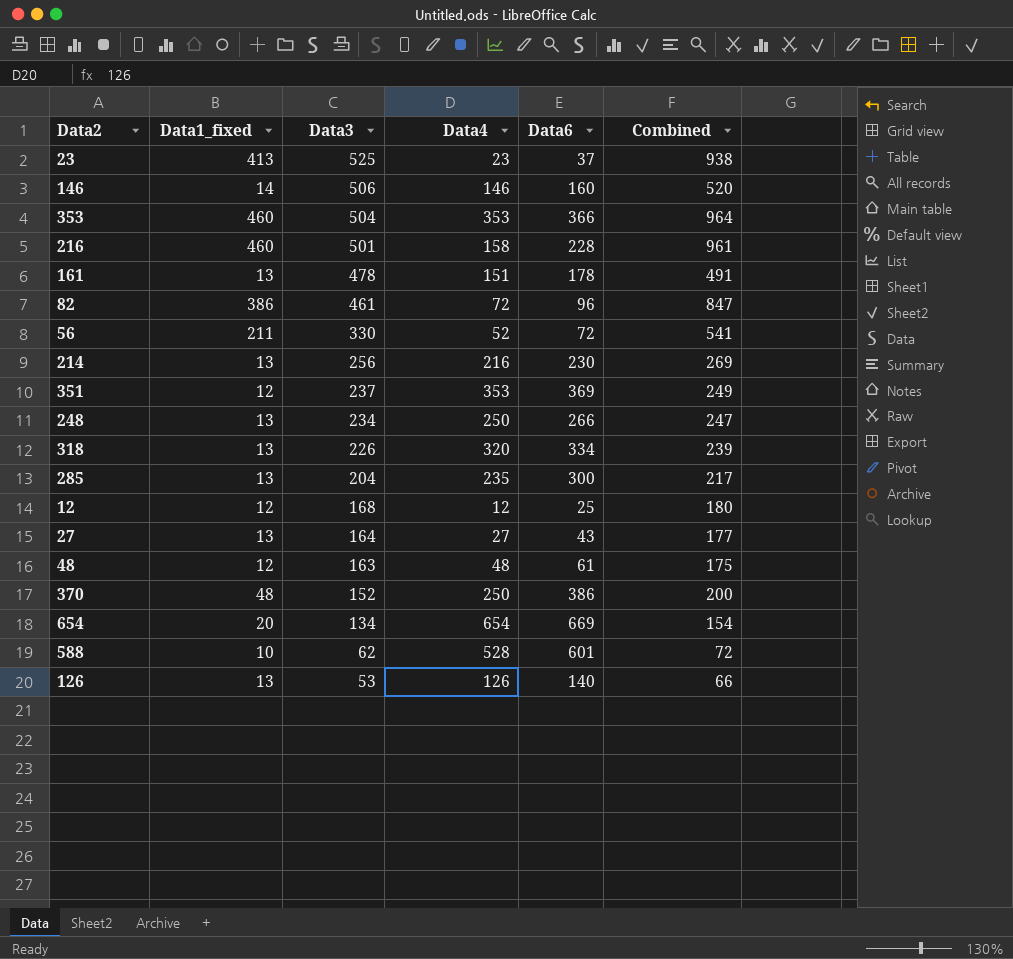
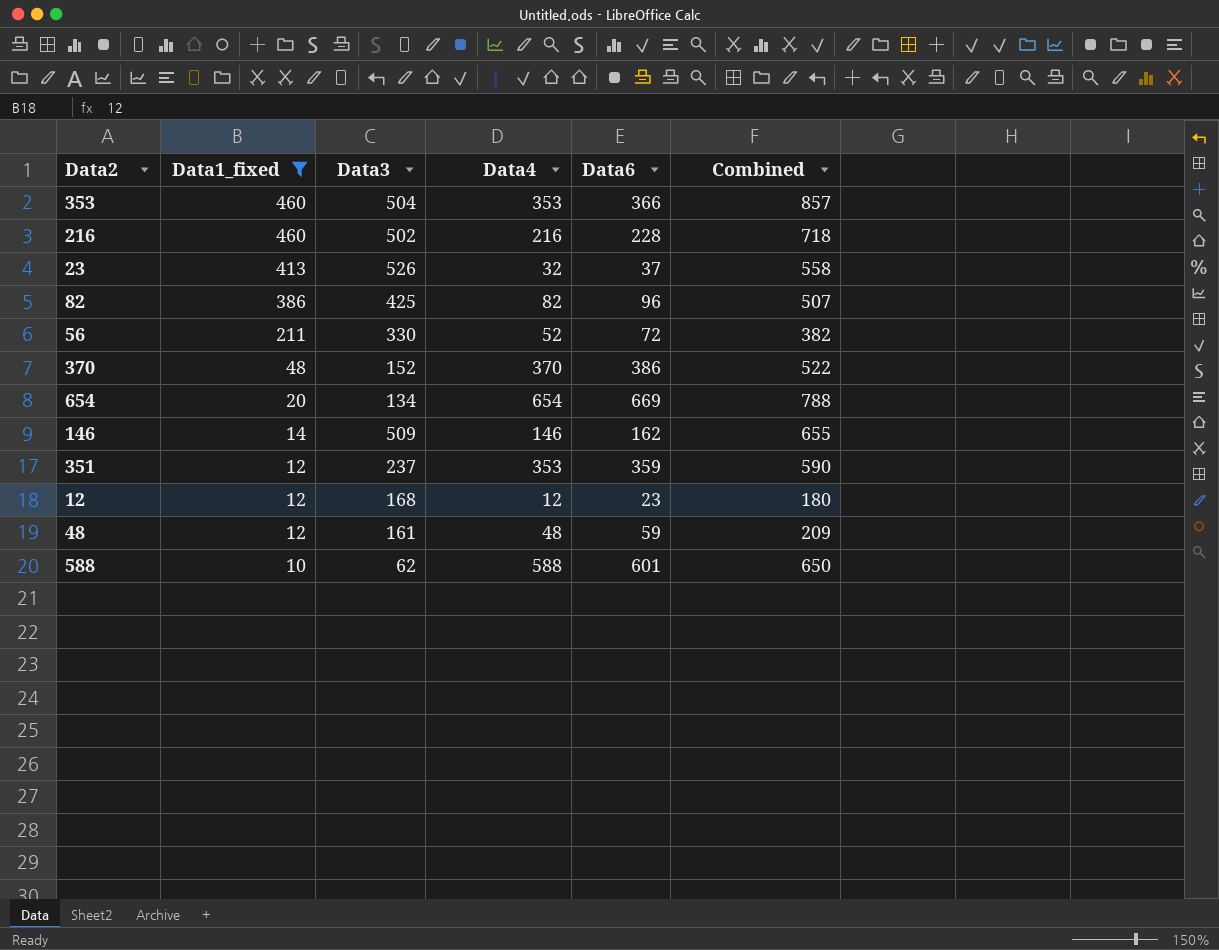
filter: none -> Data1_fixed != 13
row order: Data3 descending -> Data1_fixed descending
column Combined | formula: [Data1_fixed] + [Data3] -> [Data3] + [Data4]
216 | Data3: 501 -> 502
216 | Data4: 158 -> 216
23 | Data3: 525 -> 526
23 | Data4: 23 -> 32
82 | Data3: 461 -> 425
82 | Data4: 72 -> 82
370 | Data4: 250 -> 370
146 | Data3: 506 -> 509
146 | Data6: 160 -> 162
351 | Data6: 369 -> 359
12 | Data6: 25 -> 23
48 | Data3: 163 -> 161
48 | Data6: 61 -> 59
588 | Data4: 528 -> 588

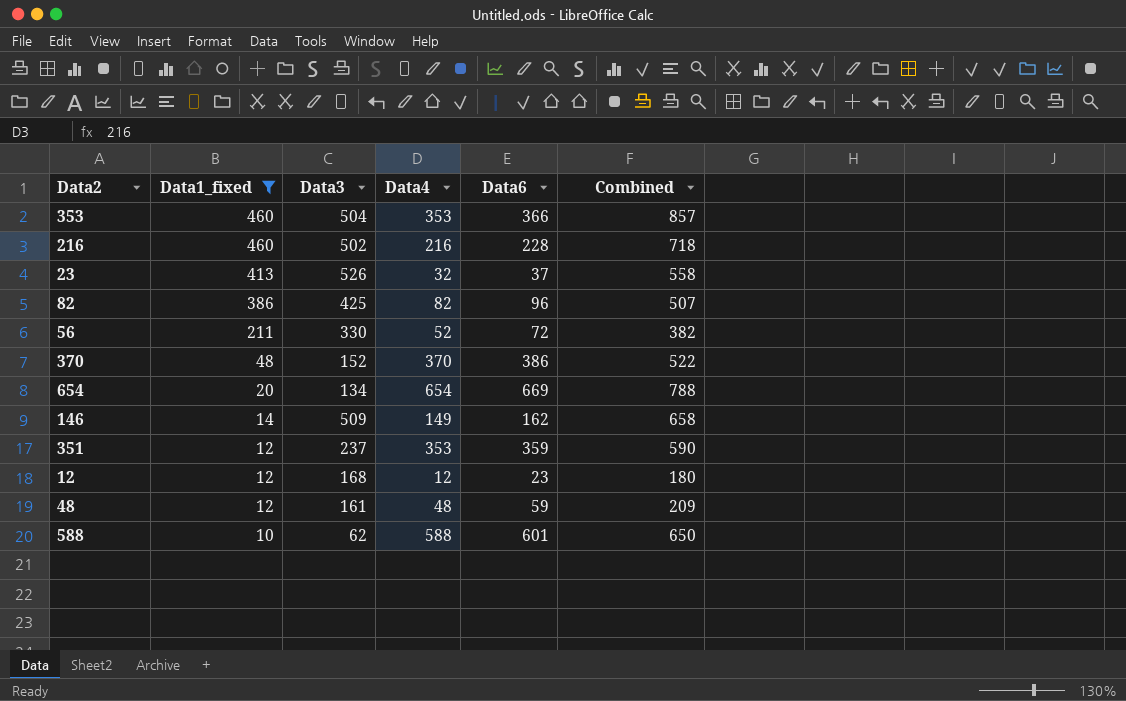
146 | Data4: 146 -> 149
146 | Combined: 655 -> 658

